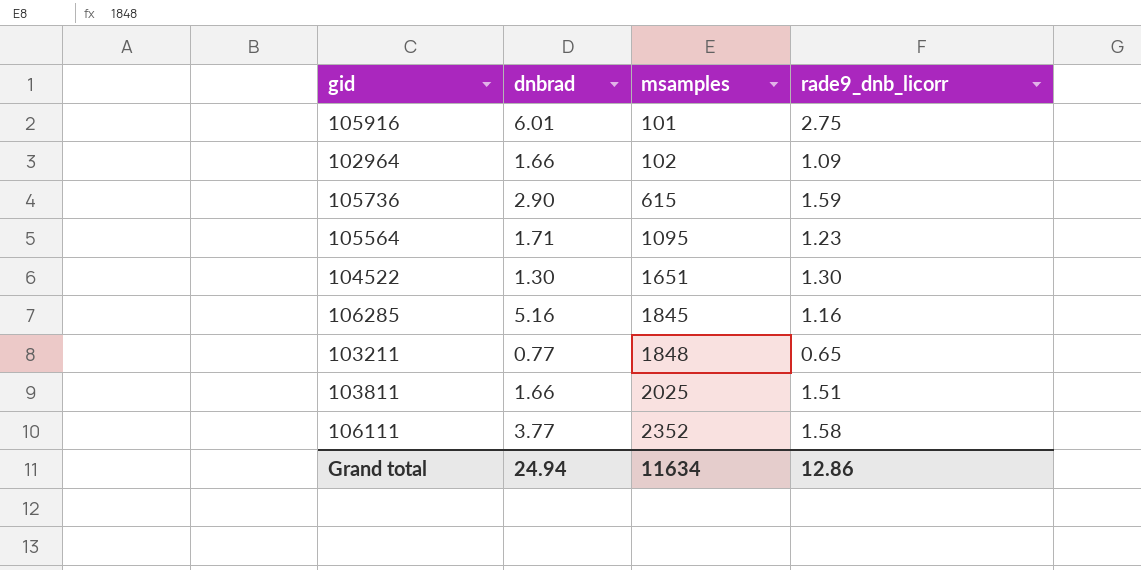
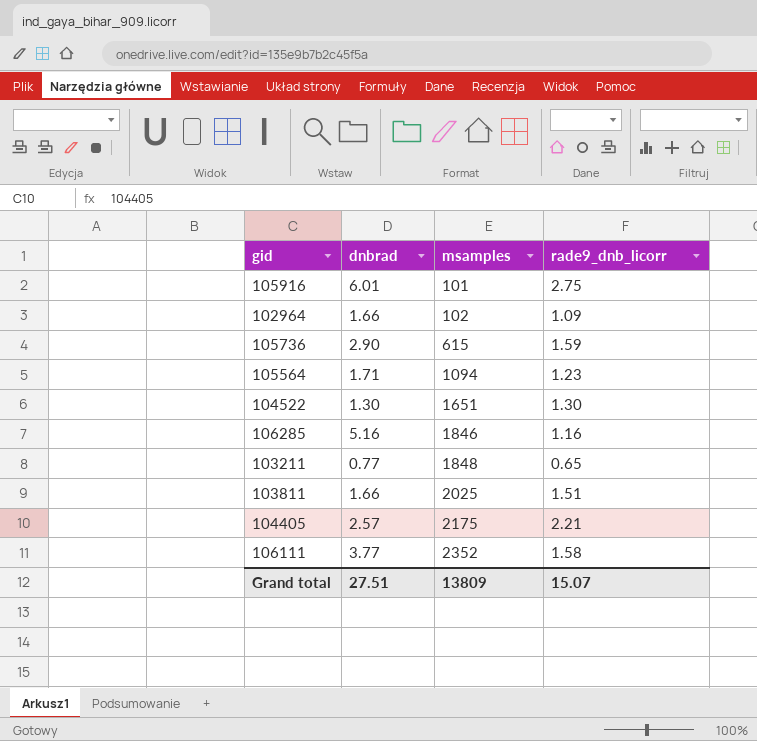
105564 | msamples: 1095 -> 1094
106285 | msamples: 1845 -> 1846
row 104405: none -> 2.57 | 2175 | 2.21
Grand total | dnbrad: 24.94 -> 27.51
Grand total | msamples: 11634 -> 13809
Grand total | rade9_dnb_licorr: 12.86 -> 15.07

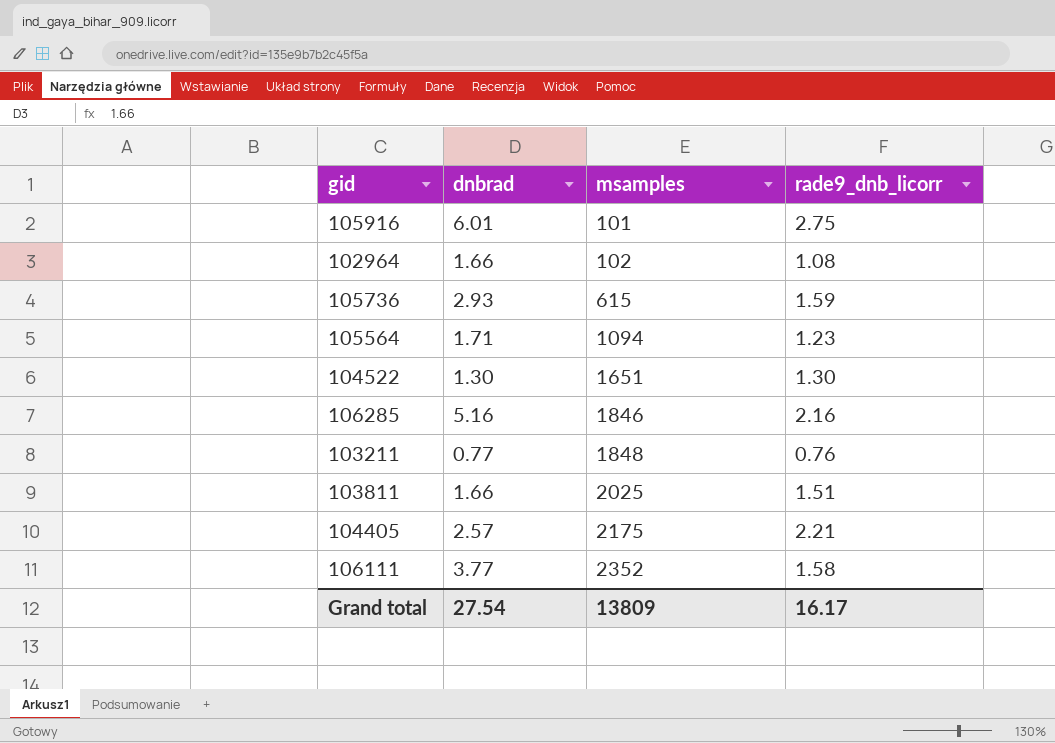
102964 | rade9_dnb_licorr: 1.09 -> 1.08
105736 | dnbrad: 2.90 -> 2.93
106285 | rade9_dnb_licorr: 1.16 -> 2.16
103211 | rade9_dnb_licorr: 0.65 -> 0.76
Grand total | dnbrad: 27.51 -> 27.54
Grand total | rade9_dnb_licorr: 15.07 -> 16.17

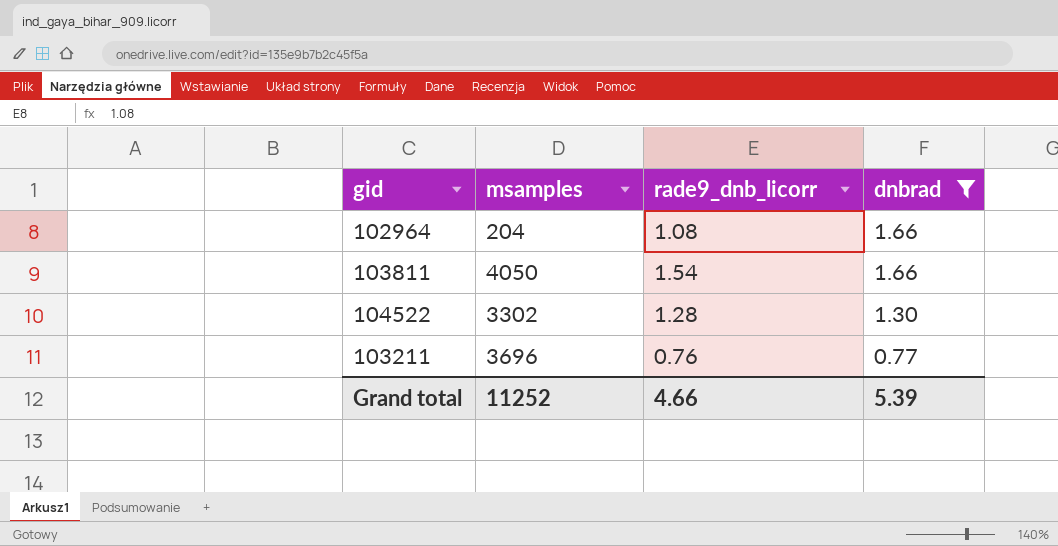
filter: none -> dnbrad <= 1.66
row order: msamples ascending -> dnbrad descending
column dnbrad | position: 2 -> 4
102964 | msamples: 102 -> 204
103811 | msamples: 2025 -> 4050
103811 | rade9_dnb_licorr: 1.51 -> 1.54
104522 | msamples: 1651 -> 3302
104522 | rade9_dnb_licorr: 1.30 -> 1.28
103211 | msamples: 1848 -> 3696
Grand total | msamples: 13809 -> 11252
Grand total | rade9_dnb_licorr: 16.17 -> 4.66
Grand total | dnbrad: 27.54 -> 5.39

